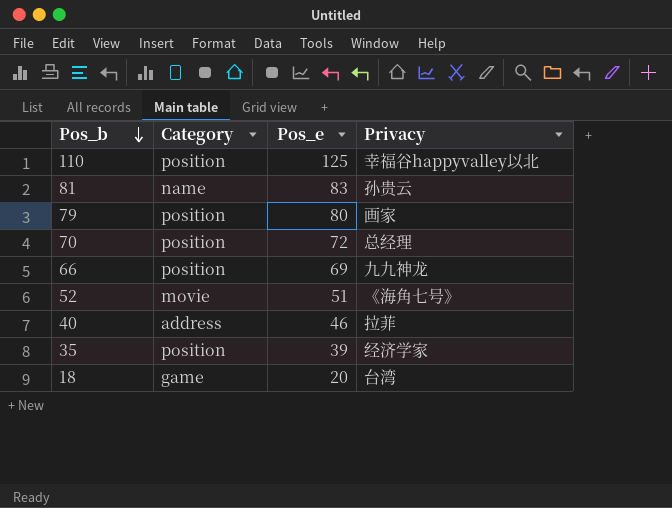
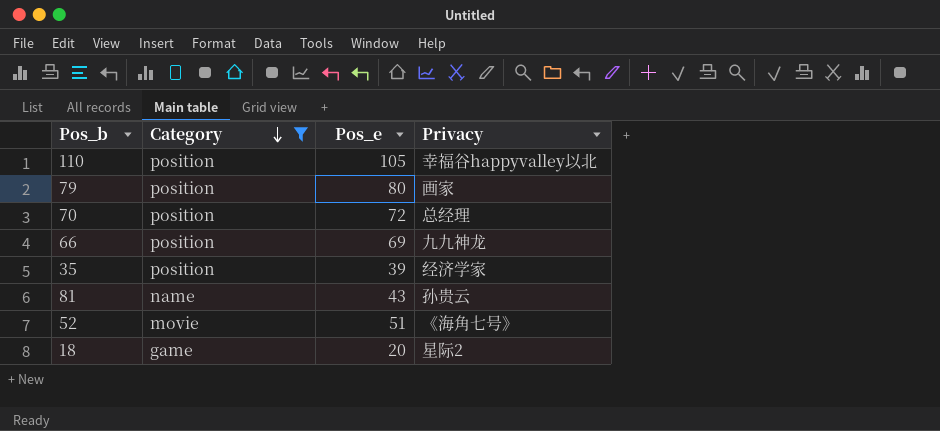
filter: none -> Category != address
row order: Pos_b descending -> Category descending
110 | Pos_e: 125 -> 105
81 | Pos_e: 83 -> 43
18 | Privacy: 台湾 -> 星际2

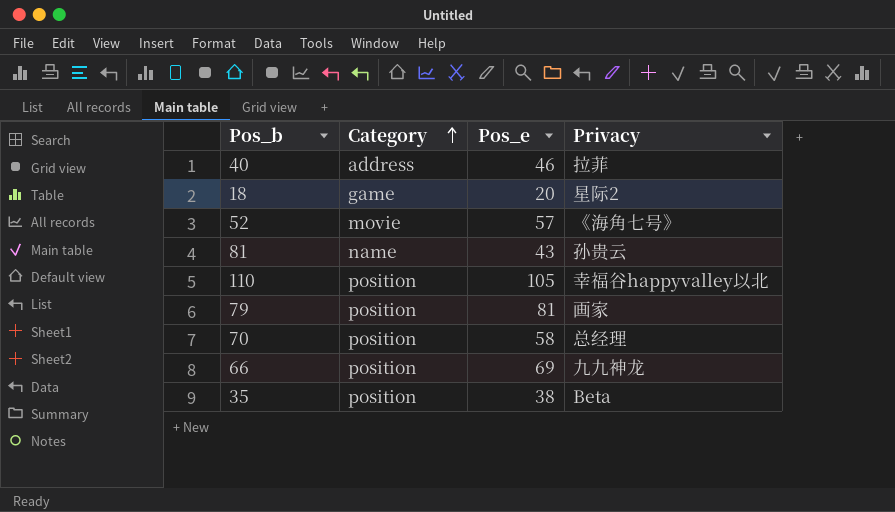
filter: Category != address -> none
row order: Category descending -> Category ascending
52 | Pos_e: 51 -> 57
79 | Pos_e: 80 -> 81
70 | Pos_e: 72 -> 58
35 | Pos_e: 39 -> 38
35 | Privacy: 经济学家 -> Beta

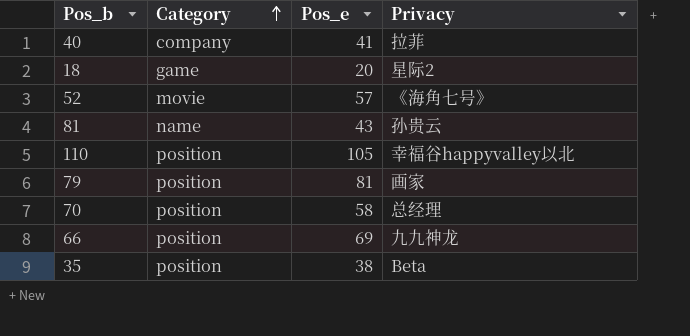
40 | Category: address -> company
40 | Pos_e: 46 -> 41

